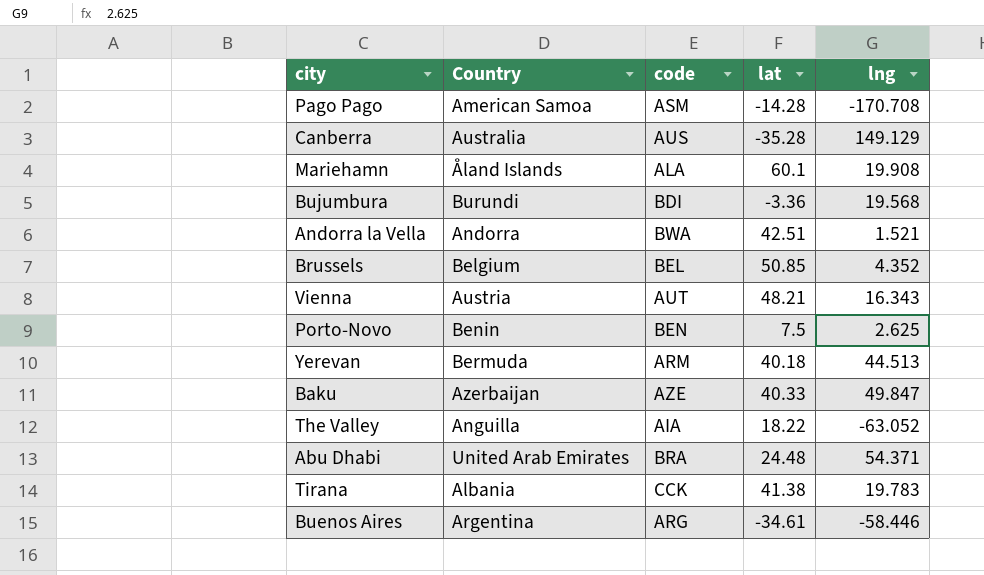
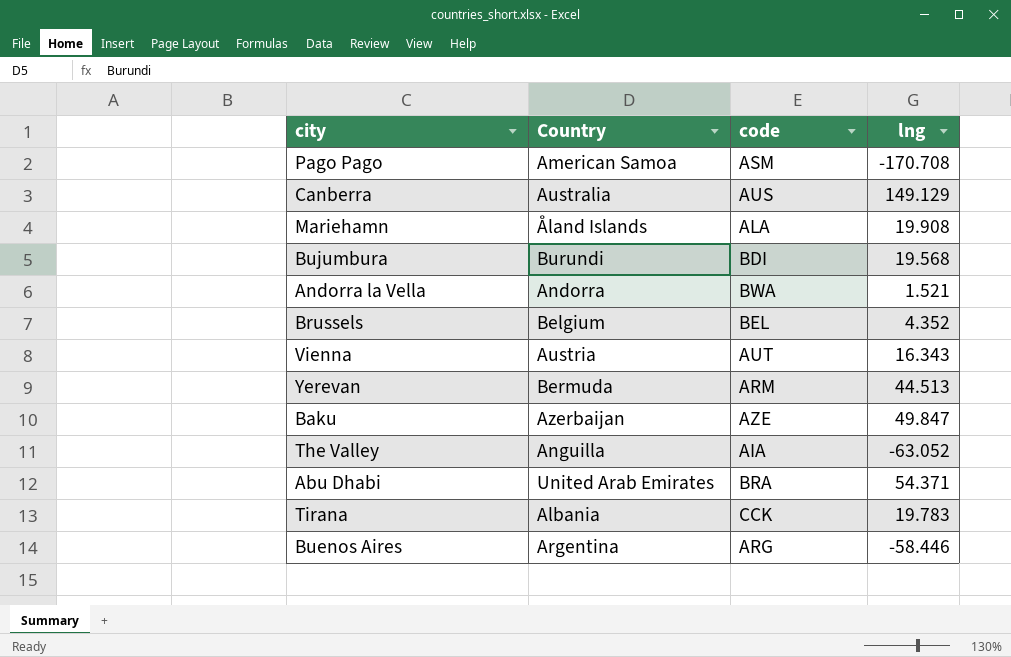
column lat | position: 4 -> none
row Porto-Novo: Benin | BEN | 7.5 | 2.625 -> none

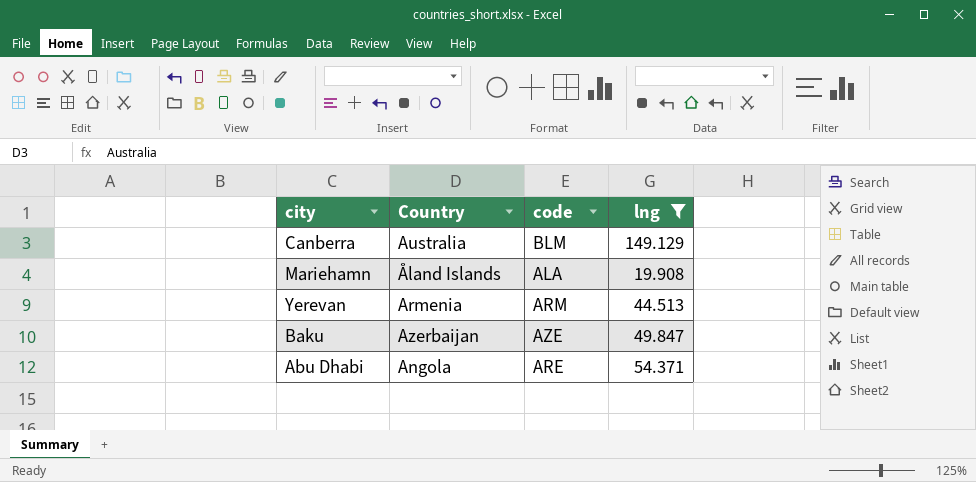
filter: none -> lng >= 19.908
Canberra | code: AUS -> BLM
Yerevan | Country: Bermuda -> Armenia
Abu Dhabi | Country: United Arab Emirates -> Angola
Abu Dhabi | code: BRA -> ARE

